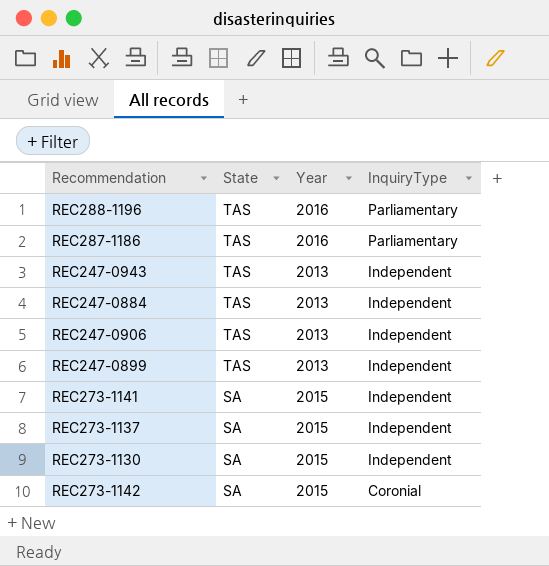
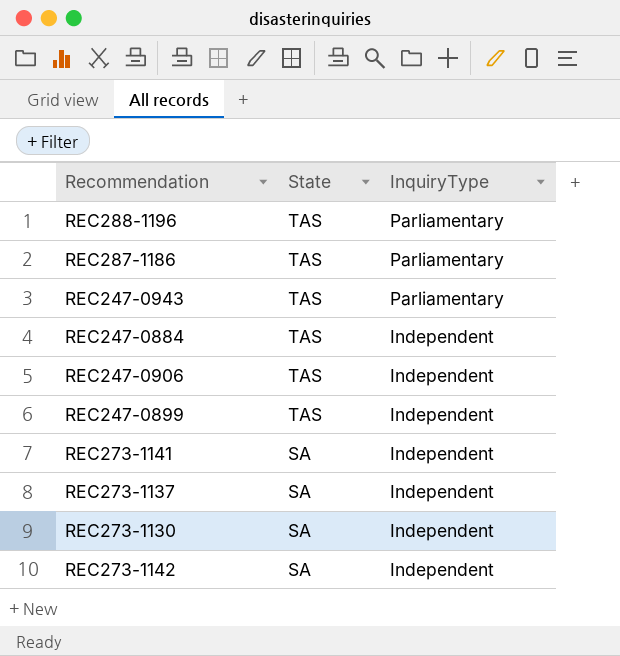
column Year | position: 3 -> none
REC247-0943 | InquiryType: Independent -> Parliamentary
REC273-1142 | InquiryType: Coronial -> Independent

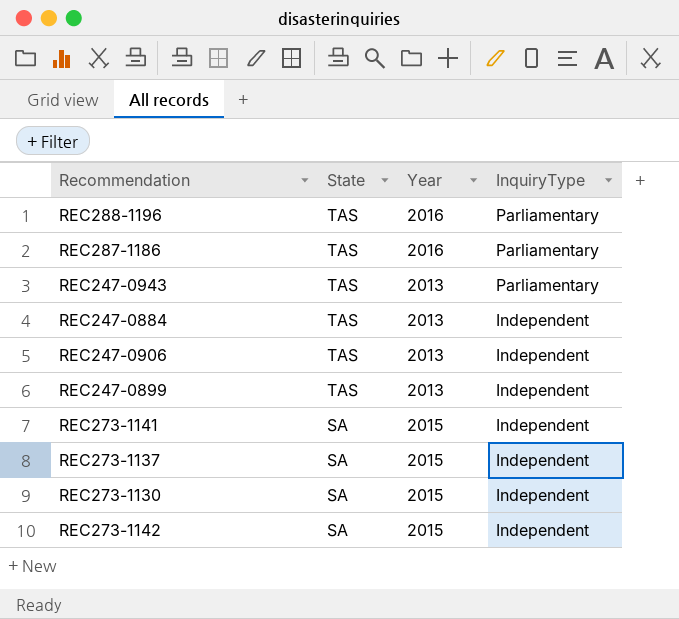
column Year | position: none -> 3

